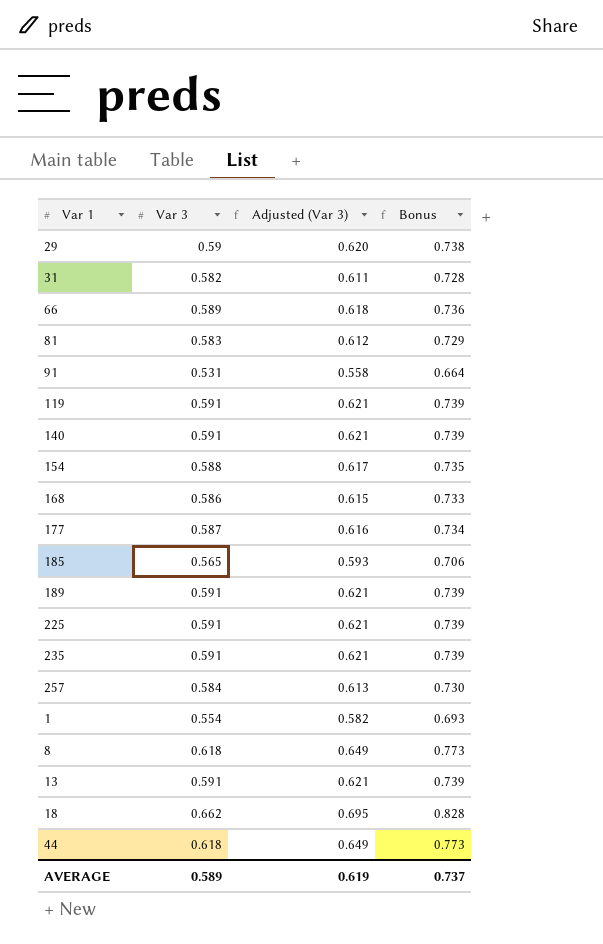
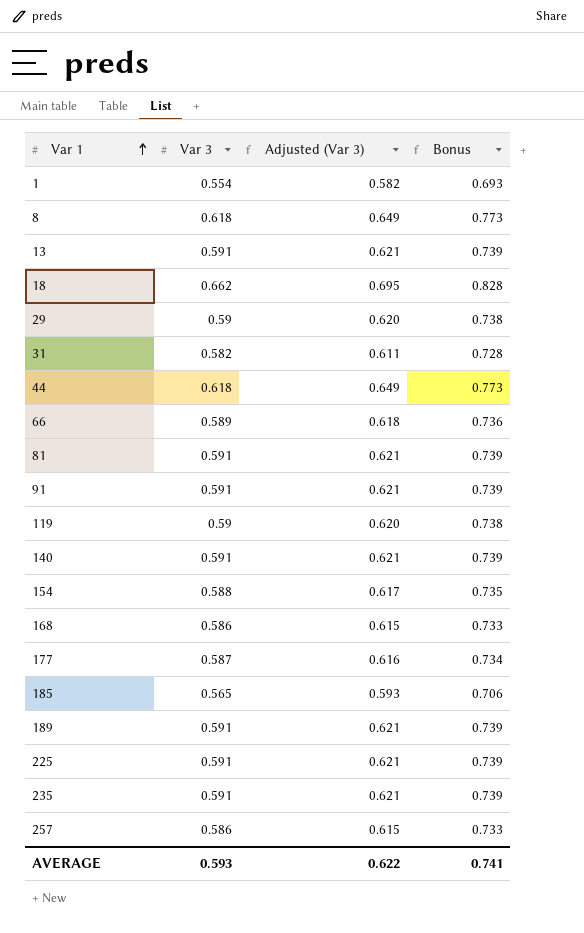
row order: none -> Var 1 ascending
81 | Var 3: 0.583 -> 0.591
81 | Adjusted (Var 3): 0.612 -> 0.621
81 | Bonus: 0.729 -> 0.739
91 | Var 3: 0.531 -> 0.591
91 | Adjusted (Var 3): 0.558 -> 0.621
91 | Bonus: 0.664 -> 0.739
119 | Var 3: 0.591 -> 0.59
119 | Adjusted (Var 3): 0.621 -> 0.620
119 | Bonus: 0.739 -> 0.738
257 | Var 3: 0.584 -> 0.586
257 | Adjusted (Var 3): 0.613 -> 0.615
257 | Bonus: 0.730 -> 0.733
AVERAGE | Var 3: 0.589 -> 0.593
AVERAGE | Adjusted (Var 3): 0.619 -> 0.622
AVERAGE | Bonus: 0.737 -> 0.741

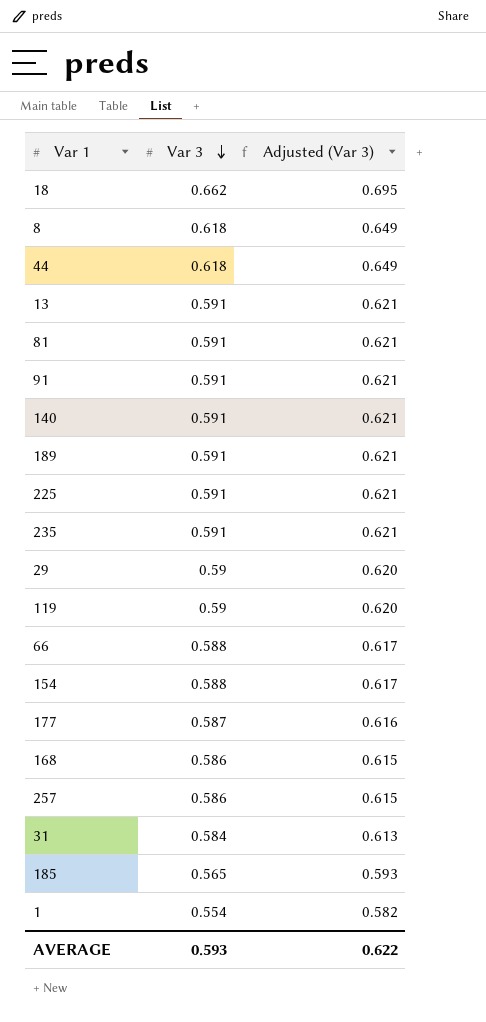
row order: Var 1 ascending -> Var 3 descending
column Bonus | formula: [Var 3] * 1.25 -> none
66 | Var 3: 0.589 -> 0.588
66 | Adjusted (Var 3): 0.618 -> 0.617
31 | Var 3: 0.582 -> 0.584
31 | Adjusted (Var 3): 0.611 -> 0.613

